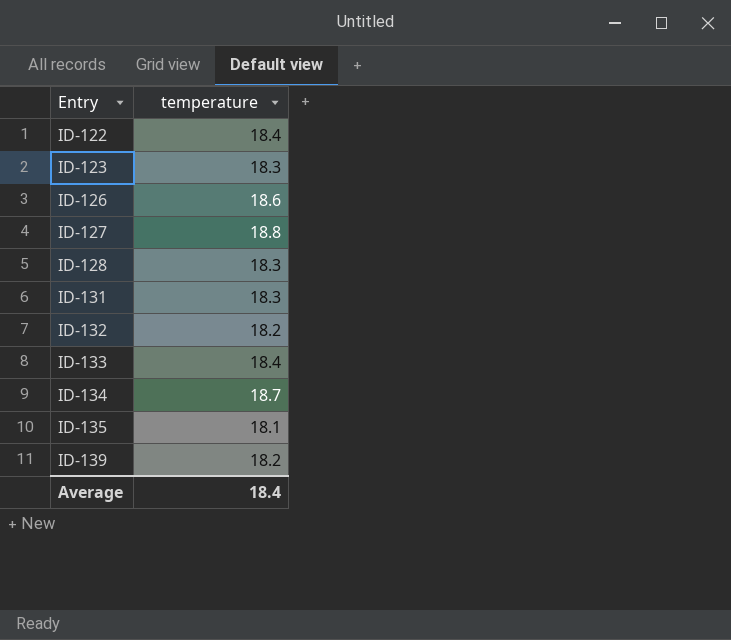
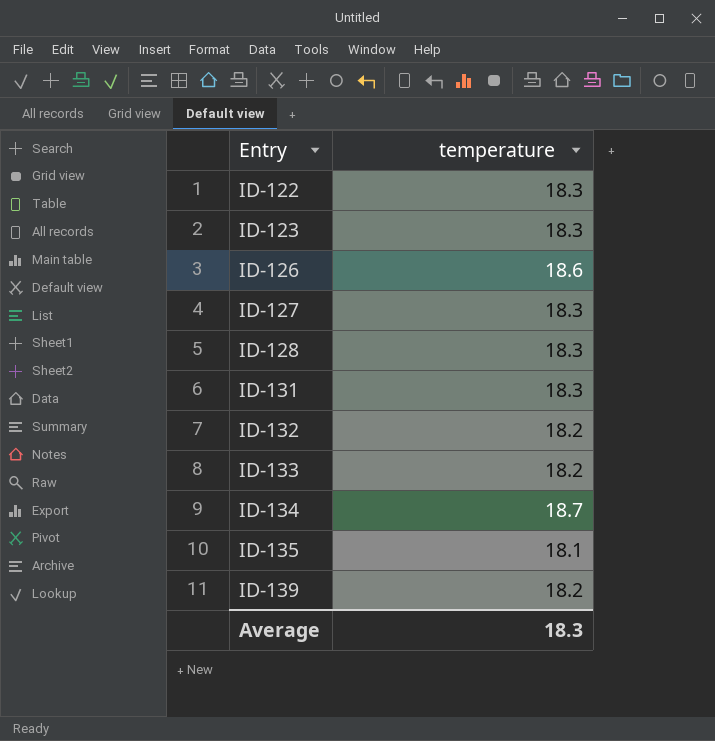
ID-122 | temperature: 18.4 -> 18.3
ID-127 | temperature: 18.8 -> 18.3
ID-133 | temperature: 18.4 -> 18.2
Average | temperature: 18.4 -> 18.3

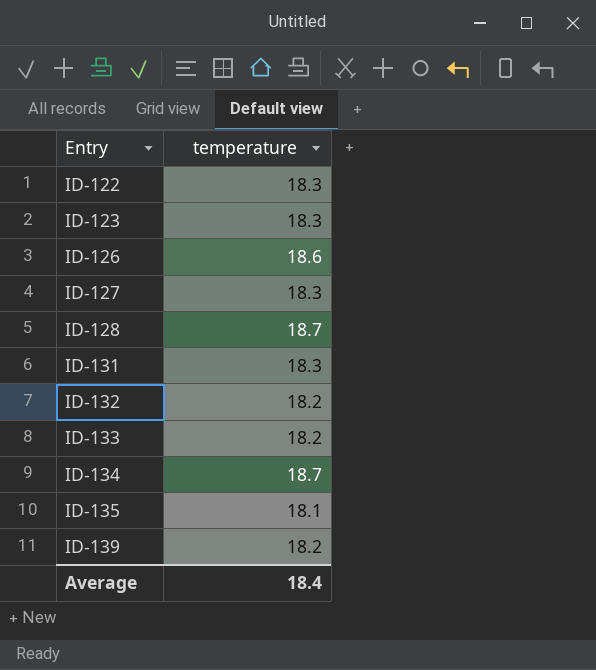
ID-128 | temperature: 18.3 -> 18.7
Average | temperature: 18.3 -> 18.4

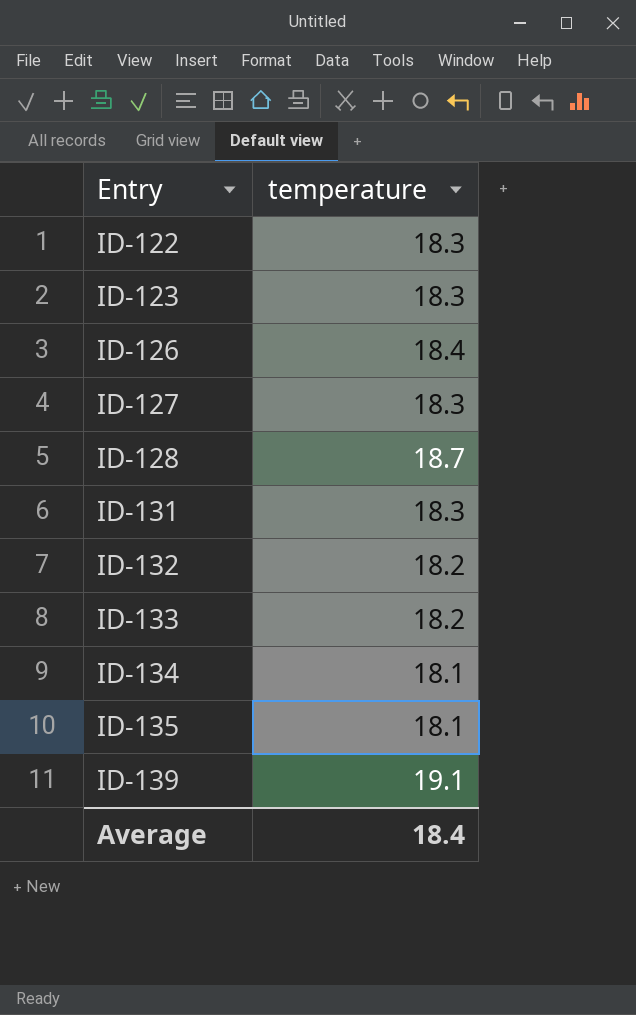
ID-126 | temperature: 18.6 -> 18.4
ID-134 | temperature: 18.7 -> 18.1
ID-139 | temperature: 18.2 -> 19.1

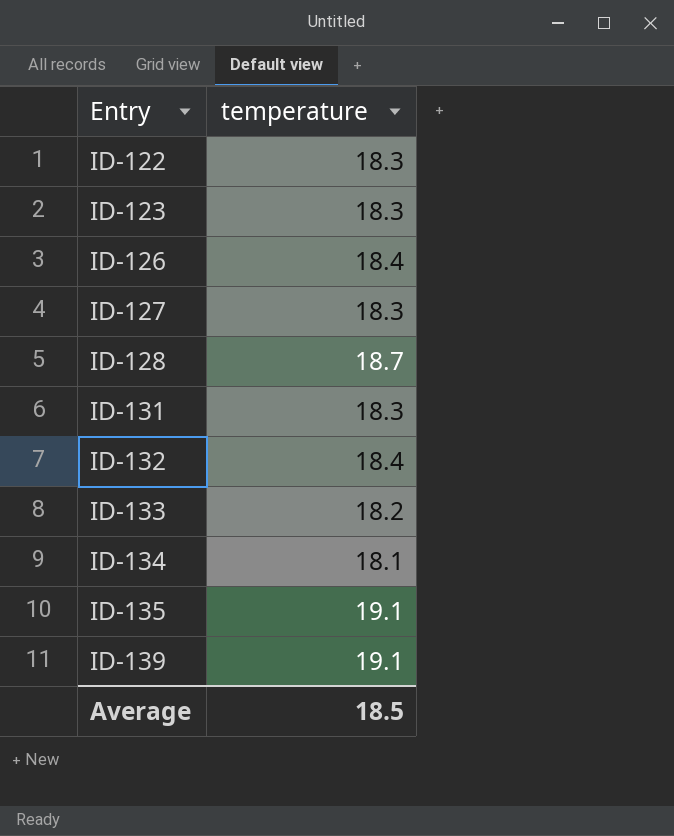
ID-132 | temperature: 18.2 -> 18.4
ID-135 | temperature: 18.1 -> 19.1
Average | temperature: 18.4 -> 18.5

